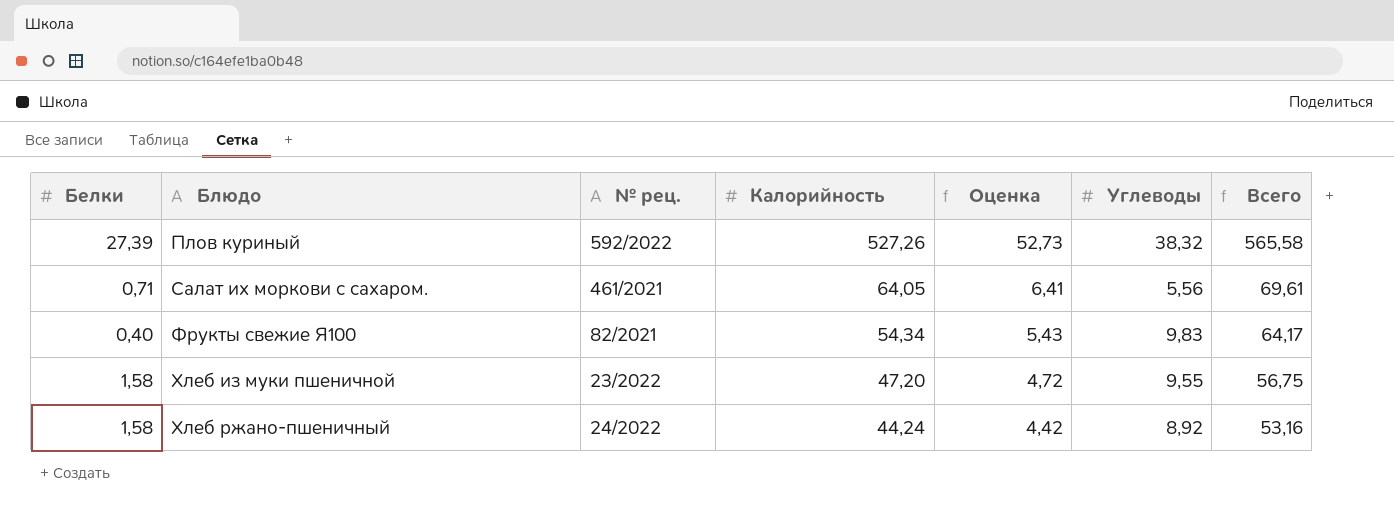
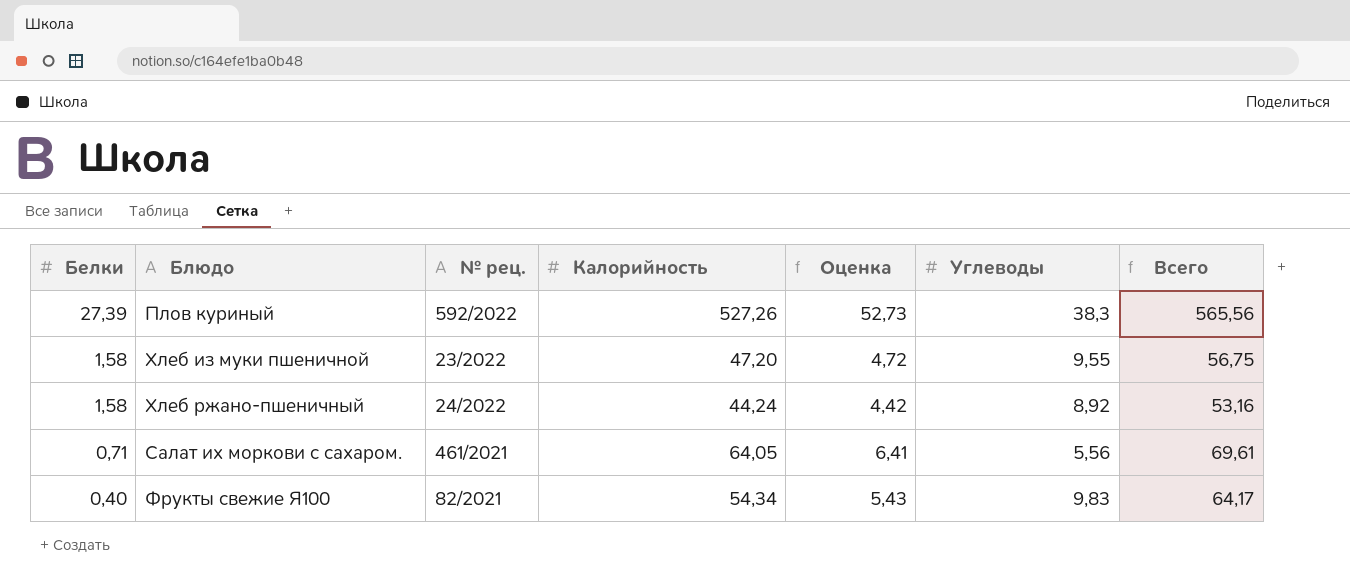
row order: Блюдо ascending -> Белки descending
Плов куриный | Углеводы: 38,32 -> 38,3
Плов куриный | Всего: 565,58 -> 565,56

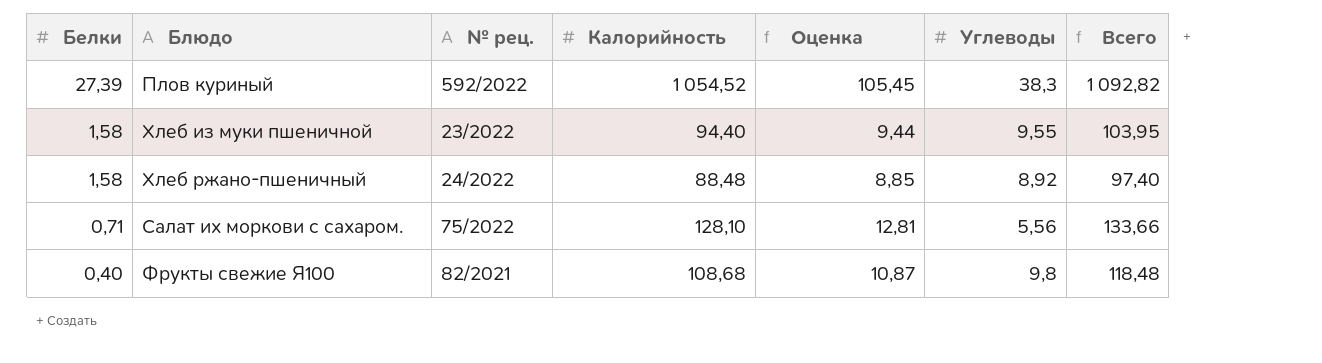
Плов куриный | Калорийность: 527,26 -> 1 054,52
Плов куриный | Оценка: 52,73 -> 105,45
Плов куриный | Всего: 565,56 -> 1 092,82
Хлеб из муки пшеничной | Калорийность: 47,20 -> 94,40
Хлеб из муки пшеничной | Оценка: 4,72 -> 9,44
Хлеб из муки пшеничной | Всего: 56,75 -> 103,95
Хлеб ржано-пшеничный | Калорийность: 44,24 -> 88,48
Хлеб ржано-пшеничный | Оценка: 4,42 -> 8,85
Хлеб ржано-пшеничный | Всего: 53,16 -> 97,40
Салат их моркови с сахаром. | № рец.: 461/2021 -> 75/2022
Салат их моркови с сахаром. | Калорийность: 64,05 -> 128,10
Салат их моркови с сахаром. | Оценка: 6,41 -> 12,81
Салат их моркови с сахаром. | Всего: 69,61 -> 133,66
Фрукты свежие Я100 | Калорийность: 54,34 -> 108,68
Фрукты свежие Я100 | Оценка: 5,43 -> 10,87
Фрукты свежие Я100 | Углеводы: 9,83 -> 9,8
Фрукты свежие Я100 | Всего: 64,17 -> 118,48

